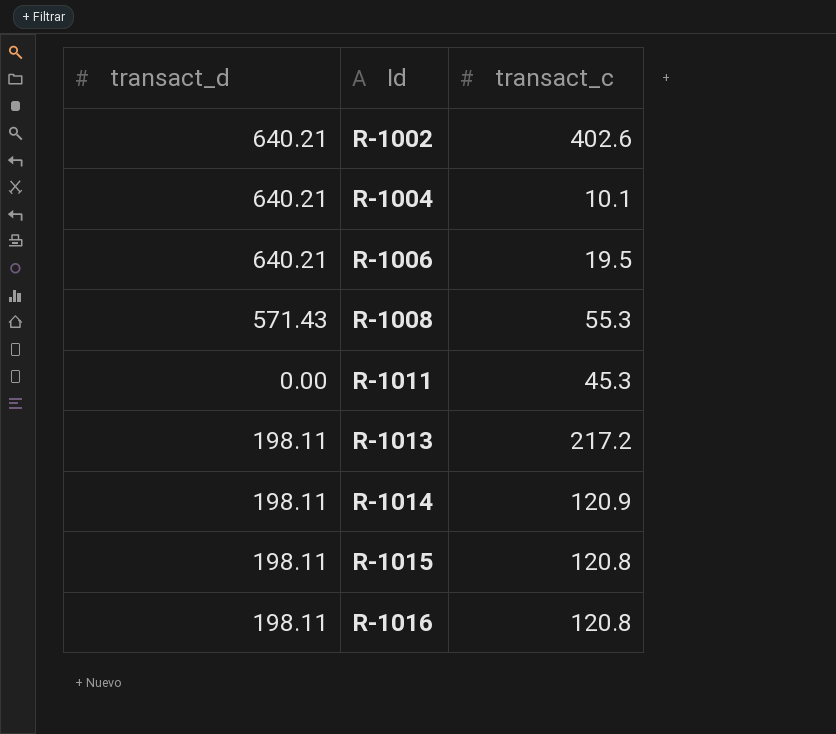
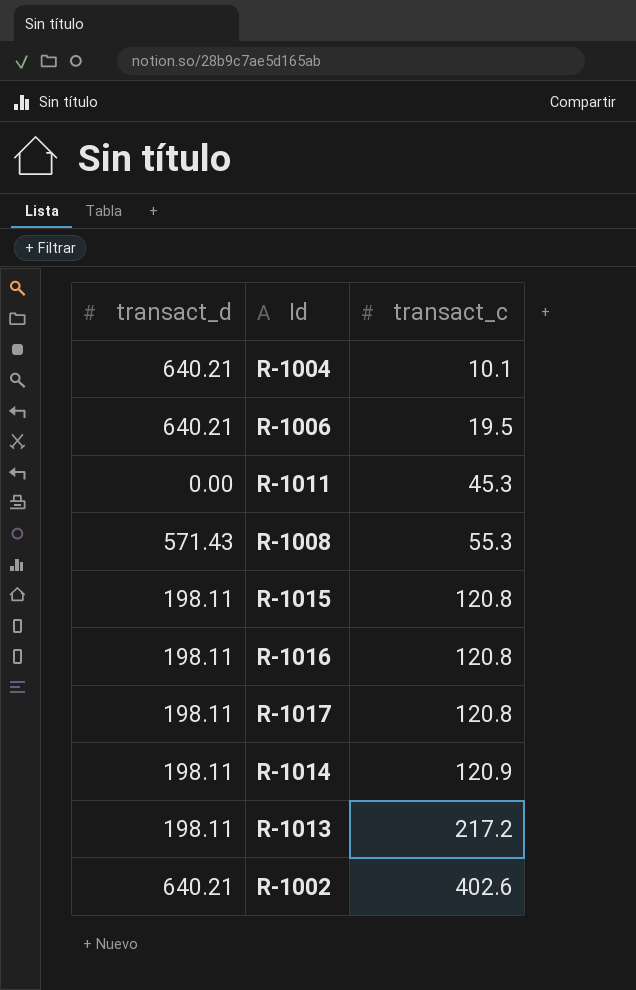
row order: Id ascending -> transact_c ascending
row R-1017: none -> 198.11 | 120.8

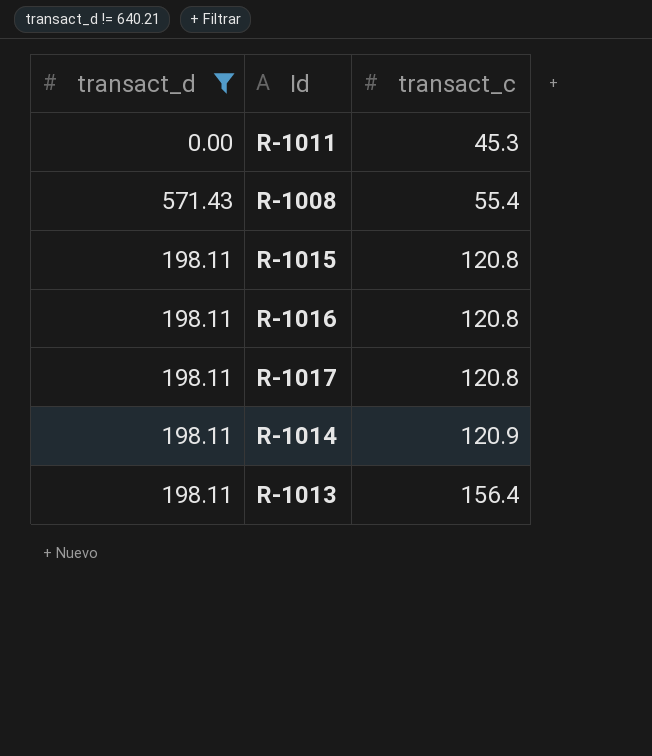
filter: none -> transact_d != 640.21
R-1008 | transact_c: 55.3 -> 55.4
R-1013 | transact_c: 217.2 -> 156.4

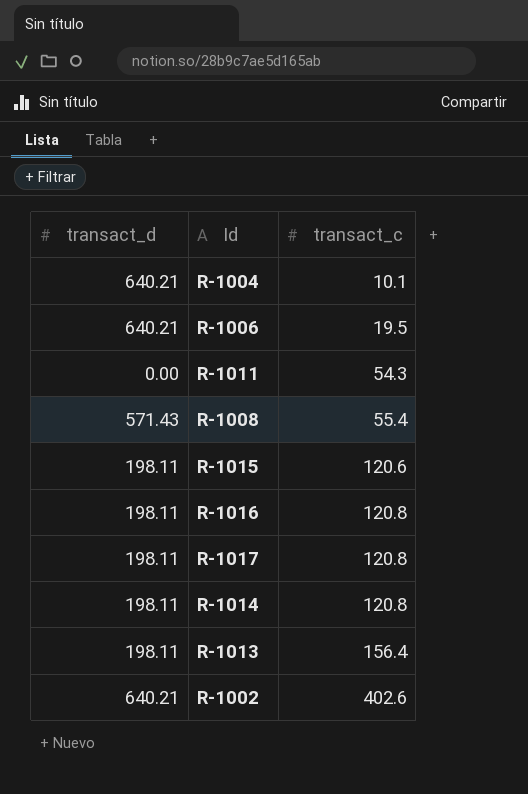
filter: transact_d != 640.21 -> none
R-1011 | transact_c: 45.3 -> 54.3
R-1015 | transact_c: 120.8 -> 120.6
R-1014 | transact_c: 120.9 -> 120.8

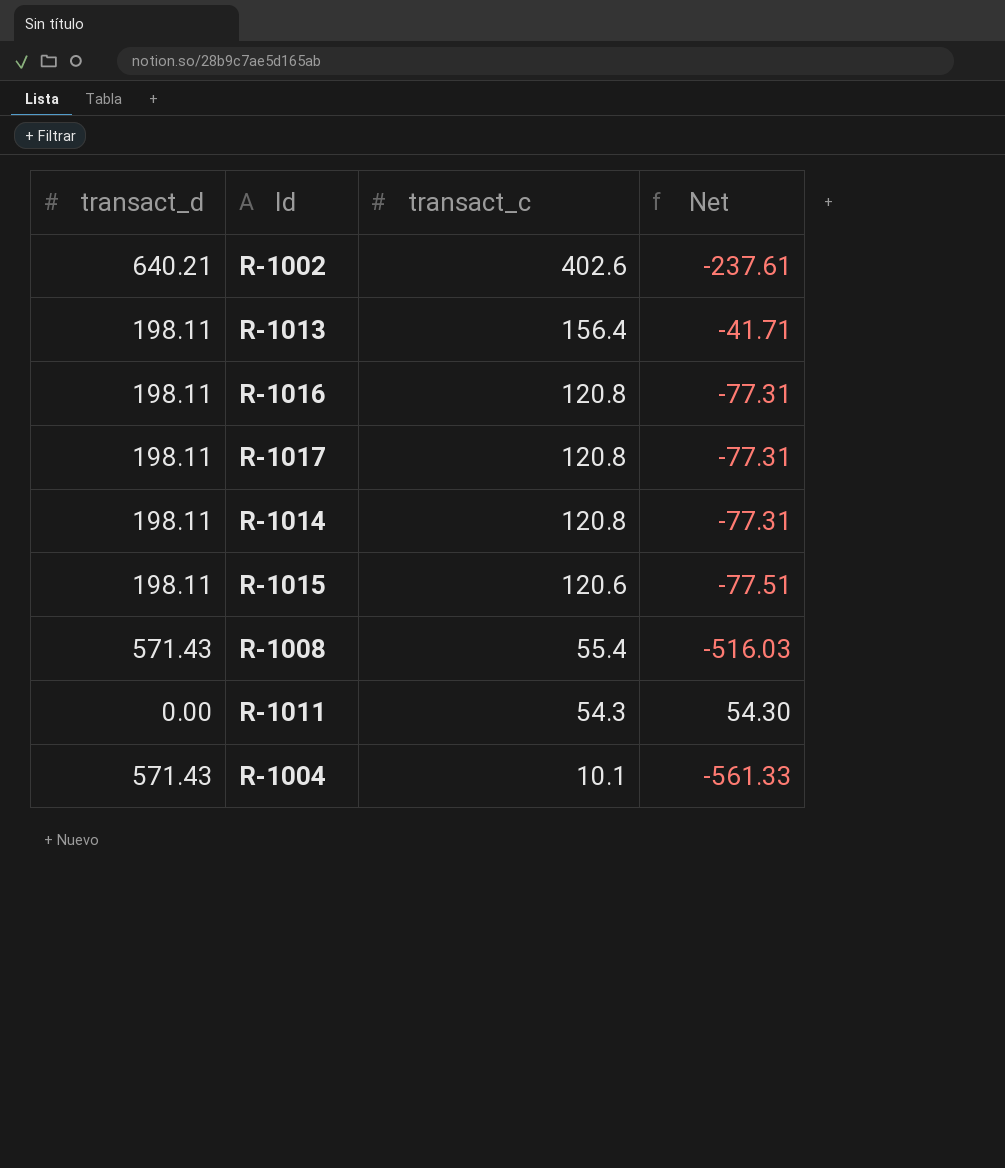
row order: transact_c ascending -> transact_c descending
column Net | formula: none -> [transact_c] - [transact_d]
row R-1006: 640.21 | 19.5 -> none
R-1004 | transact_d: 640.21 -> 571.43

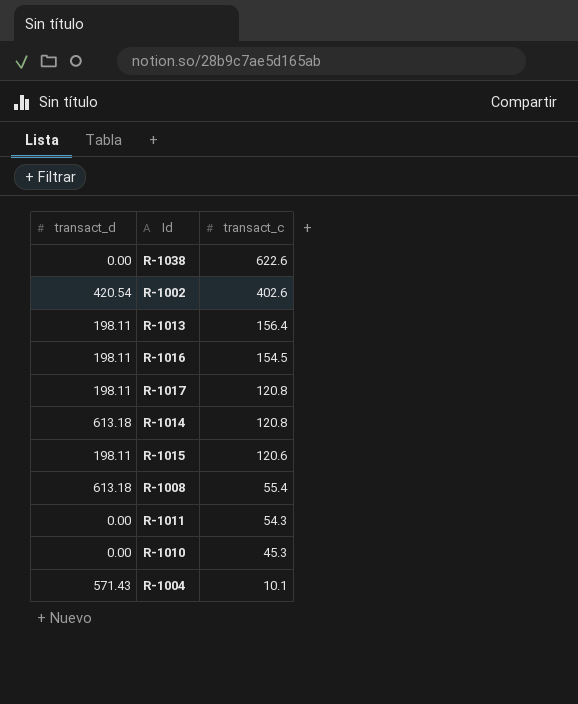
column Net | formula: [transact_c] - [transact_d] -> none
row R-1038: none -> 0.00 | 622.6
R-1002 | transact_d: 640.21 -> 420.54
R-1016 | transact_c: 120.8 -> 154.5
R-1014 | transact_d: 198.11 -> 613.18
R-1008 | transact_d: 571.43 -> 613.18
row R-1010: none -> 0.00 | 45.3

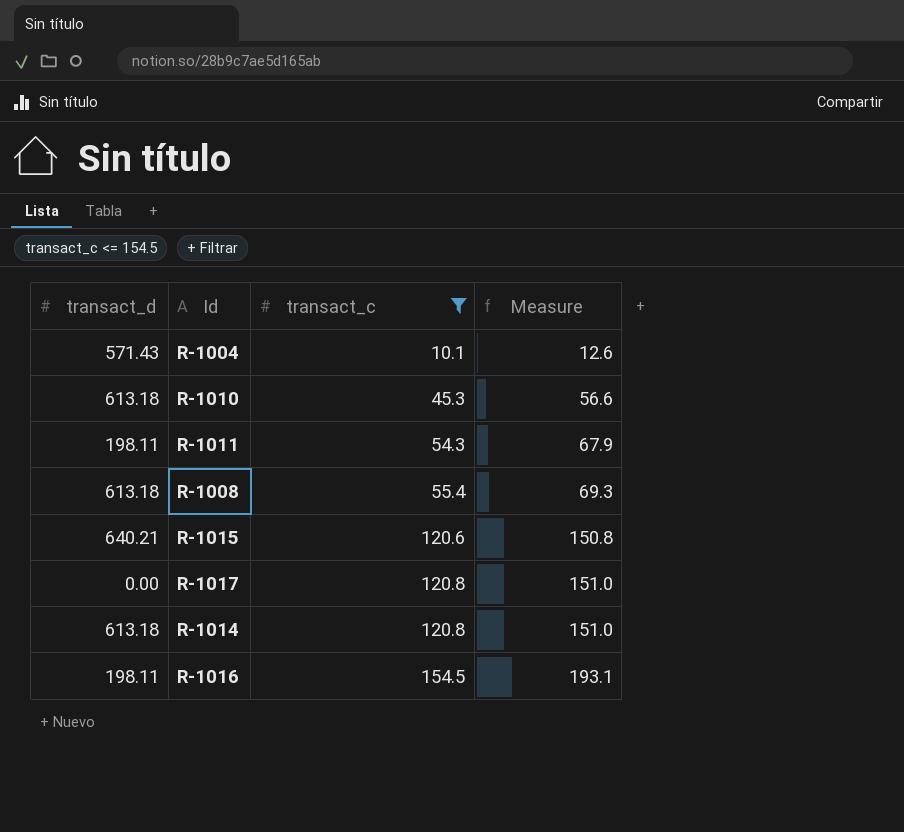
filter: none -> transact_c <= 154.5
row order: transact_c descending -> transact_c ascending
column Measure | formula: none -> [transact_c] * 1.25
R-1010 | transact_d: 0.00 -> 613.18
R-1011 | transact_d: 0.00 -> 198.11
R-1015 | transact_d: 198.11 -> 640.21
R-1017 | transact_d: 198.11 -> 0.00

